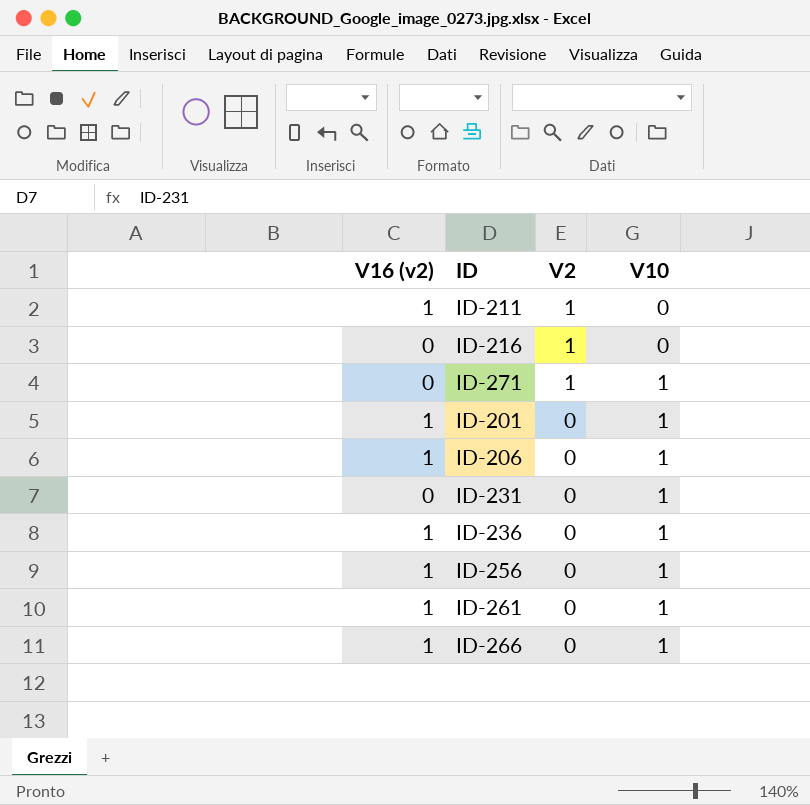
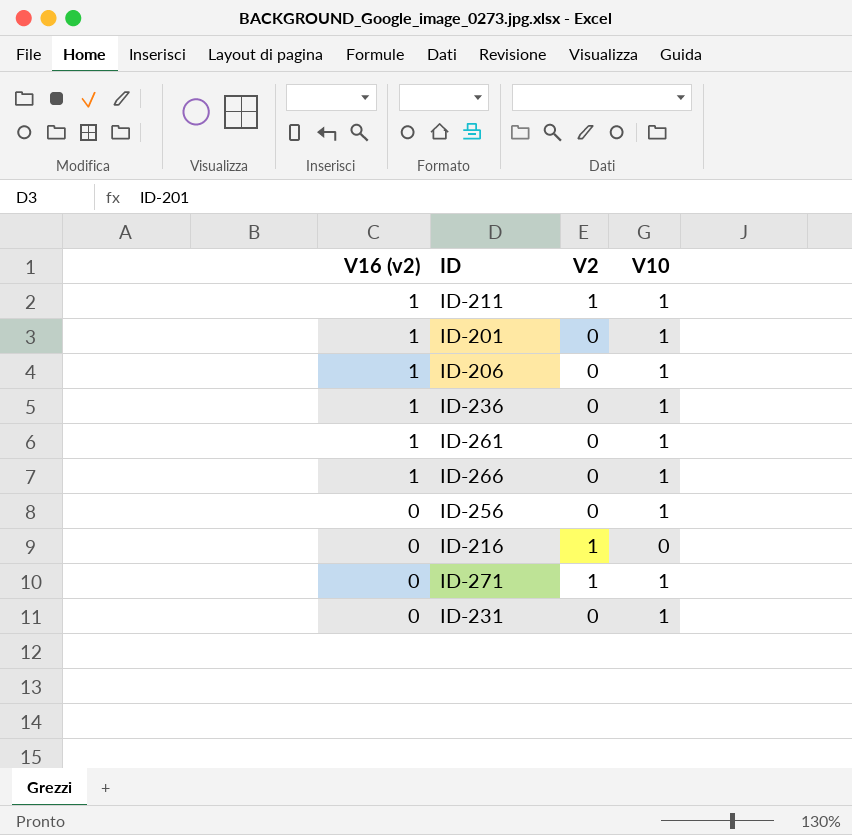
row order: V2 descending -> V16 (v2) descending
ID-211 | V10: 0 -> 1
ID-256 | V16 (v2): 1 -> 0

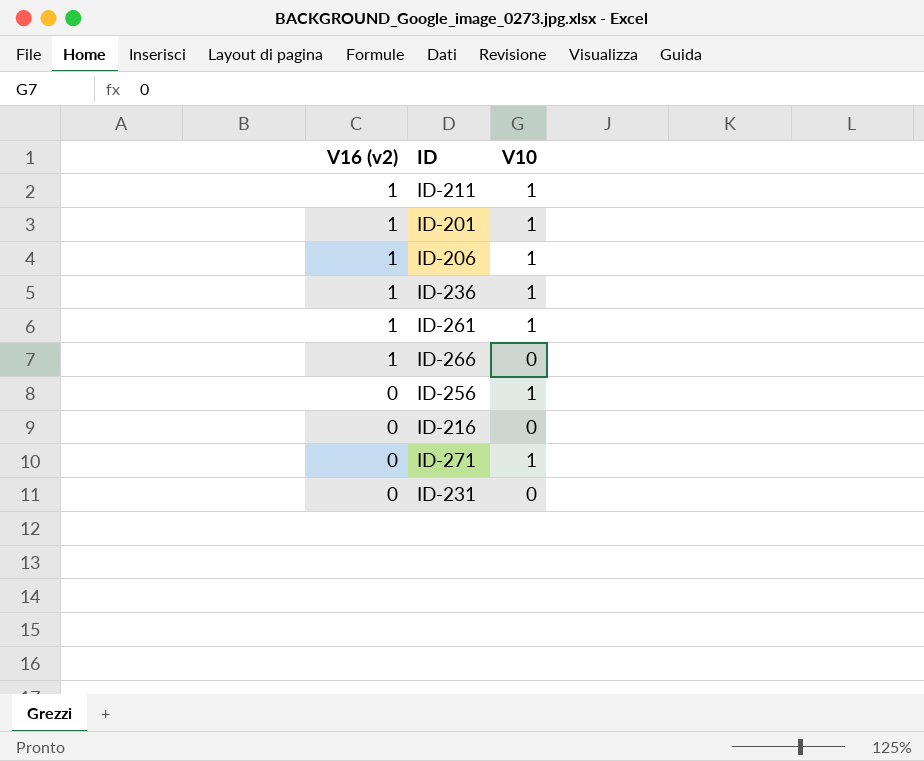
column V2 | position: 3 -> none
ID-266 | V10: 1 -> 0
ID-231 | V10: 1 -> 0

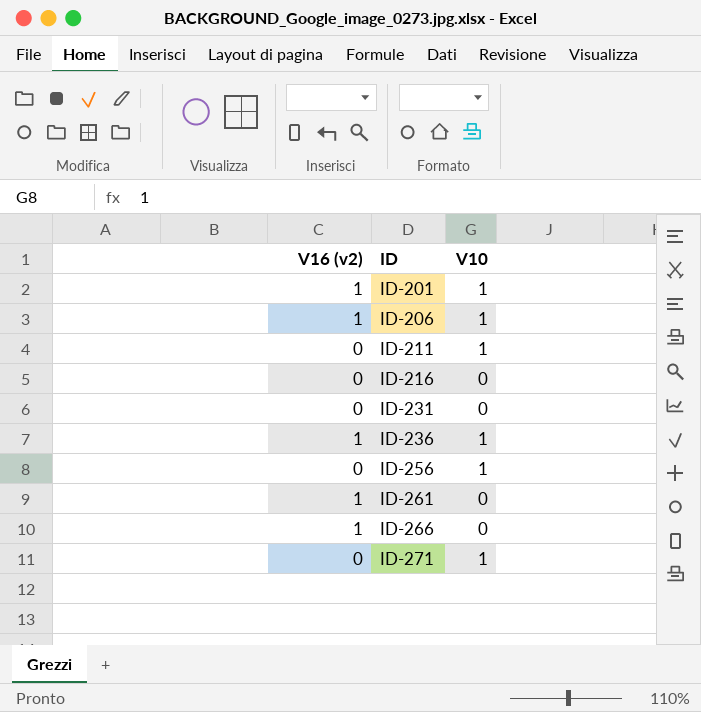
row order: V16 (v2) descending -> ID ascending
ID-211 | V16 (v2): 1 -> 0
ID-261 | V10: 1 -> 0

